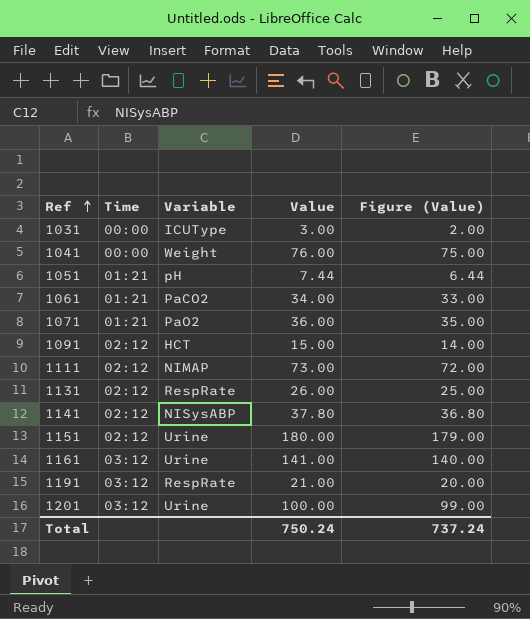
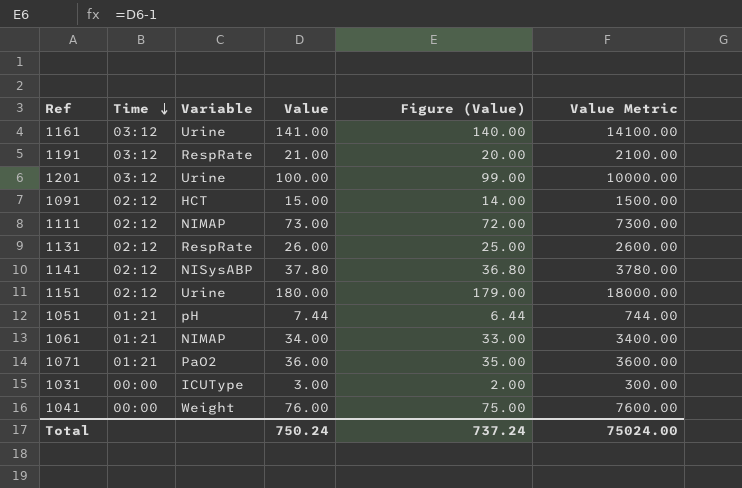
row order: Ref ascending -> Time descending
column Value Metric | formula: none -> [Value] * 100
1061 | Variable: PaCO2 -> NIMAP

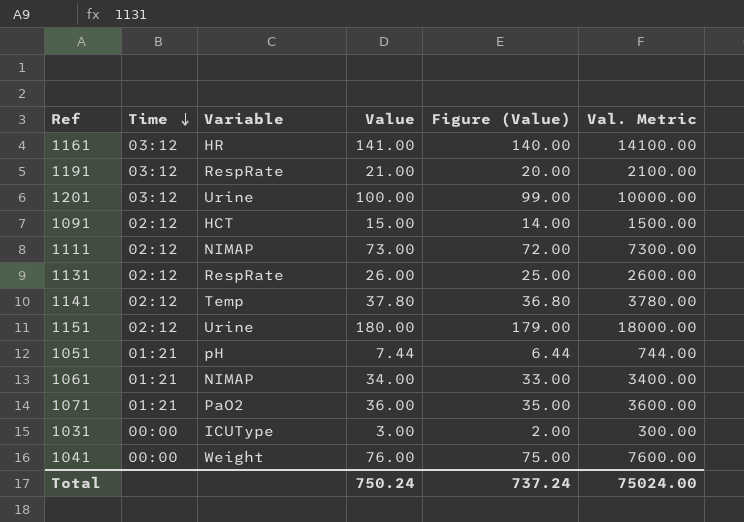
column name: Value Metric -> Val. Metric
1161 | Variable: Urine -> HR
1141 | Variable: NISysABP -> Temp

